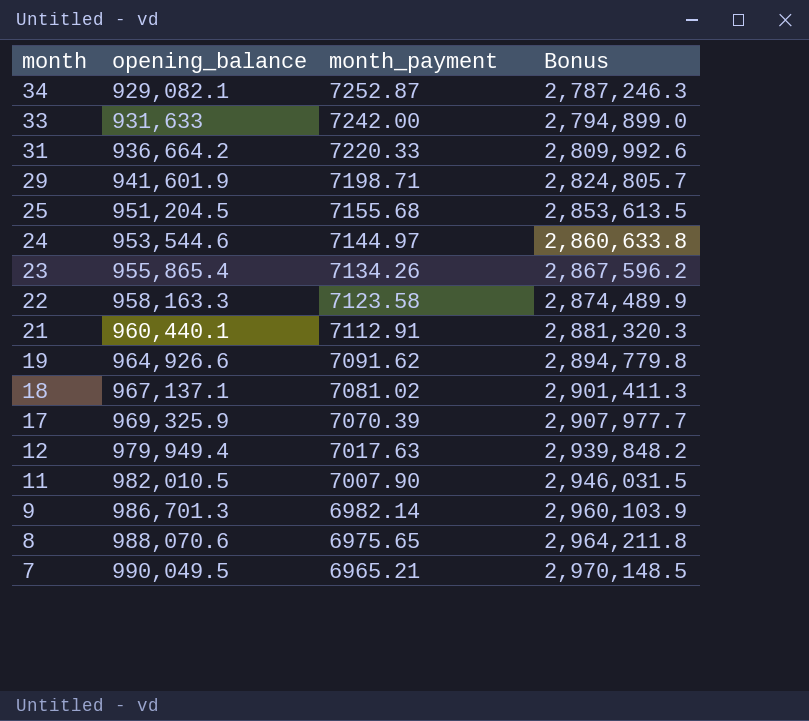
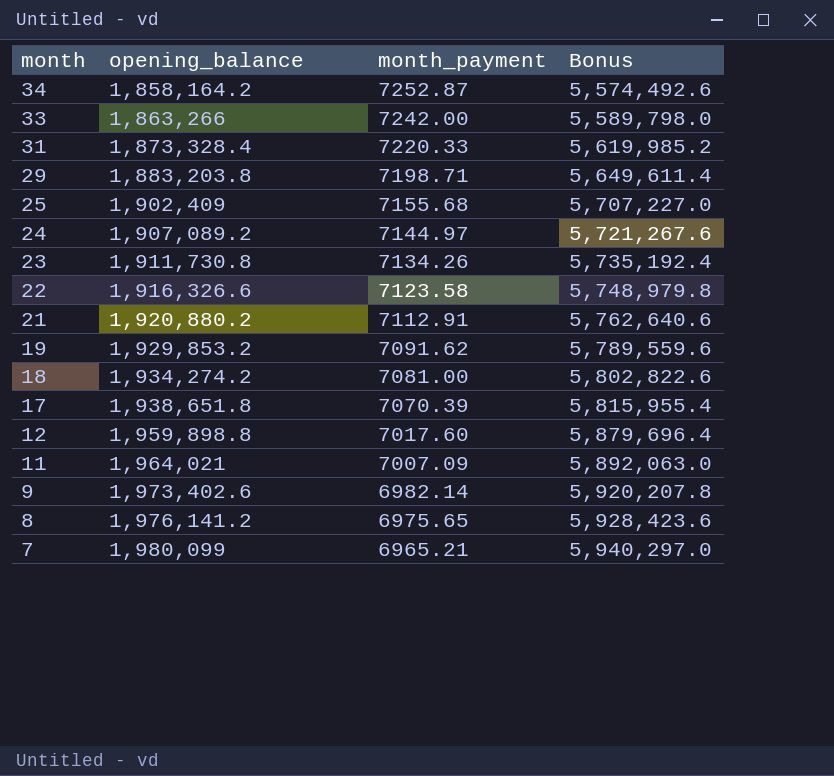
34 | opening_balance: 929,082.1 -> 1,858,164.2
34 | Bonus: 2,787,246.3 -> 5,574,492.6
33 | opening_balance: 931,633 -> 1,863,266
33 | Bonus: 2,794,899.0 -> 5,589,798.0
31 | opening_balance: 936,664.2 -> 1,873,328.4
31 | Bonus: 2,809,992.6 -> 5,619,985.2
29 | opening_balance: 941,601.9 -> 1,883,203.8
29 | Bonus: 2,824,805.7 -> 5,649,611.4
25 | opening_balance: 951,204.5 -> 1,902,409
25 | Bonus: 2,853,613.5 -> 5,707,227.0
24 | opening_balance: 953,544.6 -> 1,907,089.2
24 | Bonus: 2,860,633.8 -> 5,721,267.6
23 | opening_balance: 955,865.4 -> 1,911,730.8
23 | Bonus: 2,867,596.2 -> 5,735,192.4
22 | opening_balance: 958,163.3 -> 1,916,326.6
22 | Bonus: 2,874,489.9 -> 5,748,979.8
21 | opening_balance: 960,440.1 -> 1,920,880.2
21 | Bonus: 2,881,320.3 -> 5,762,640.6
19 | opening_balance: 964,926.6 -> 1,929,853.2
19 | Bonus: 2,894,779.8 -> 5,789,559.6
18 | opening_balance: 967,137.1 -> 1,934,274.2
18 | month_payment: 7081.02 -> 7081.00
18 | Bonus: 2,901,411.3 -> 5,802,822.6
17 | opening_balance: 969,325.9 -> 1,938,651.8
17 | Bonus: 2,907,977.7 -> 5,815,955.4
12 | opening_balance: 979,949.4 -> 1,959,898.8
12 | month_payment: 7017.63 -> 7017.60
12 | Bonus: 2,939,848.2 -> 5,879,696.4
11 | opening_balance: 982,010.5 -> 1,964,021
11 | month_payment: 7007.90 -> 7007.09
11 | Bonus: 2,946,031.5 -> 5,892,063.0
9 | opening_balance: 986,701.3 -> 1,973,402.6
9 | Bonus: 2,960,103.9 -> 5,920,207.8
8 | opening_balance: 988,070.6 -> 1,976,141.2
8 | Bonus: 2,964,211.8 -> 5,928,423.6
7 | opening_balance: 990,049.5 -> 1,980,099
7 | Bonus: 2,970,148.5 -> 5,940,297.0

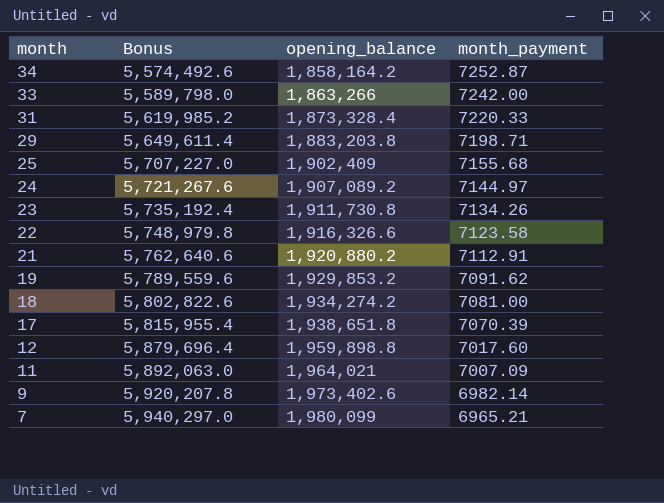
column Bonus | position: 4 -> 2
row 8: 1,976,141.2 | 6975.65 | 5,928,423.6 -> none

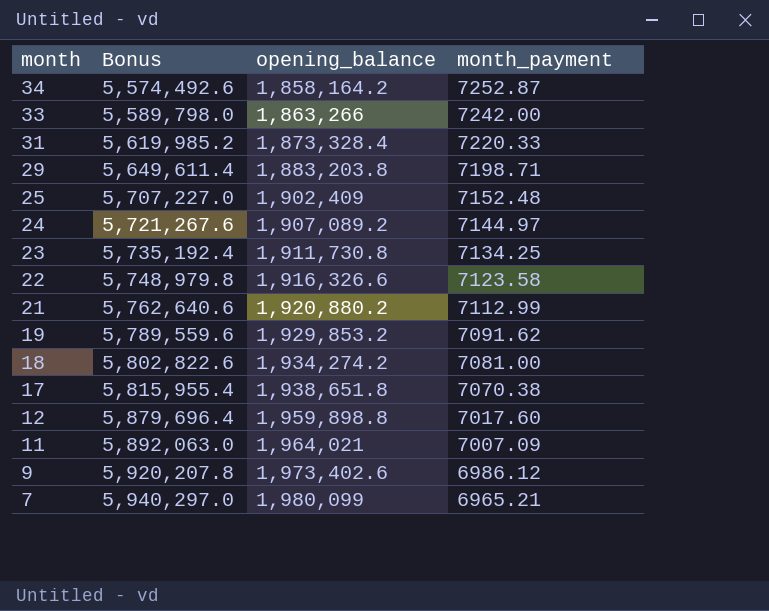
25 | month_payment: 7155.68 -> 7152.48
23 | month_payment: 7134.26 -> 7134.25
21 | month_payment: 7112.91 -> 7112.99
17 | month_payment: 7070.39 -> 7070.38
9 | month_payment: 6982.14 -> 6986.12

